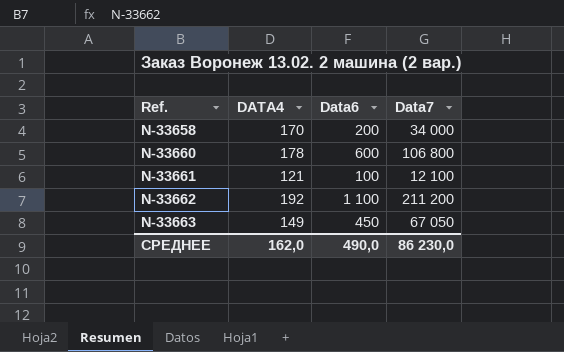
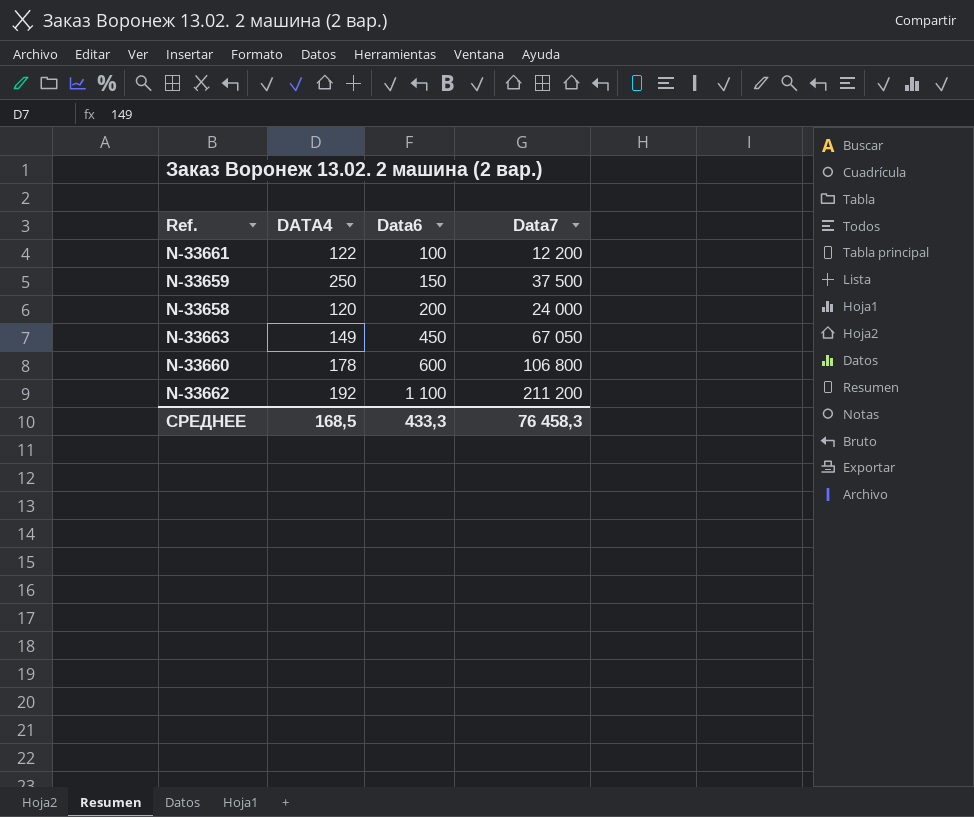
row order: Ref. ascending -> Data6 ascending
N-33661 | DATA4: 121 -> 122
N-33661 | Data7: 12 100 -> 12 200
row N-33659: none -> 250 | 150 | 37 500
N-33658 | DATA4: 170 -> 120
N-33658 | Data7: 34 000 -> 24 000
СРЕДНЕЕ | DATA4: 162,0 -> 168,5
СРЕДНЕЕ | Data6: 490,0 -> 433,3
СРЕДНЕЕ | Data7: 86 230,0 -> 76 458,3

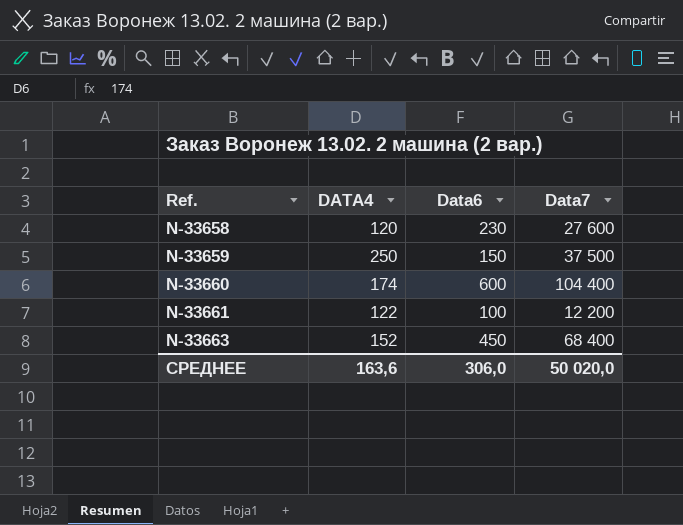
row order: Data6 ascending -> Ref. ascending
row N-33662: 192 | 1 100 | 211 200 -> none
N-33658 | Data6: 200 -> 230
N-33658 | Data7: 24 000 -> 27 600
N-33660 | DATA4: 178 -> 174
N-33660 | Data7: 106 800 -> 104 400
N-33663 | DATA4: 149 -> 152
N-33663 | Data7: 67 050 -> 68 400
СРЕДНЕЕ | DATA4: 168,5 -> 163,6
СРЕДНЕЕ | Data6: 433,3 -> 306,0
СРЕДНЕЕ | Data7: 76 458,3 -> 50 020,0

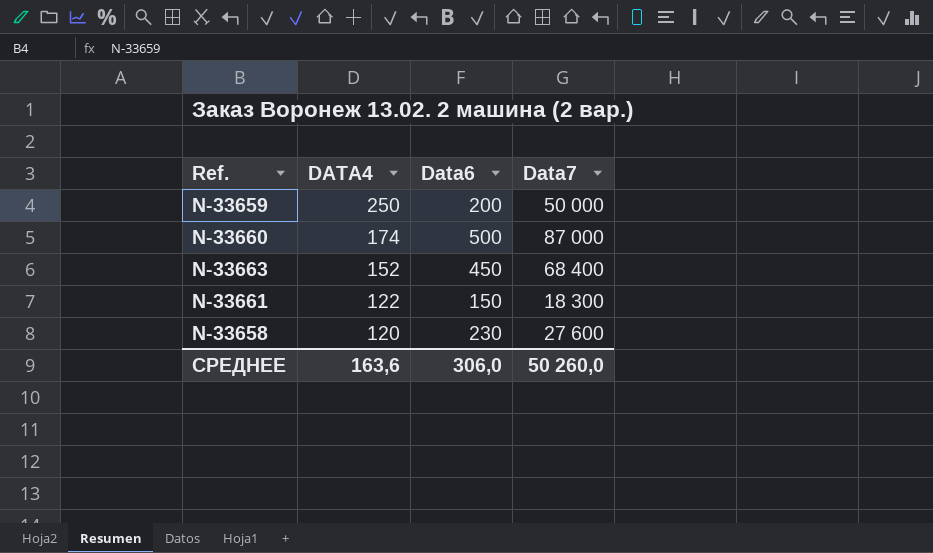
row order: Ref. ascending -> DATA4 descending
N-33659 | Data6: 150 -> 200
N-33659 | Data7: 37 500 -> 50 000
N-33660 | Data6: 600 -> 500
N-33660 | Data7: 104 400 -> 87 000
N-33661 | Data6: 100 -> 150
N-33661 | Data7: 12 200 -> 18 300
СРЕДНЕЕ | Data7: 50 020,0 -> 50 260,0

